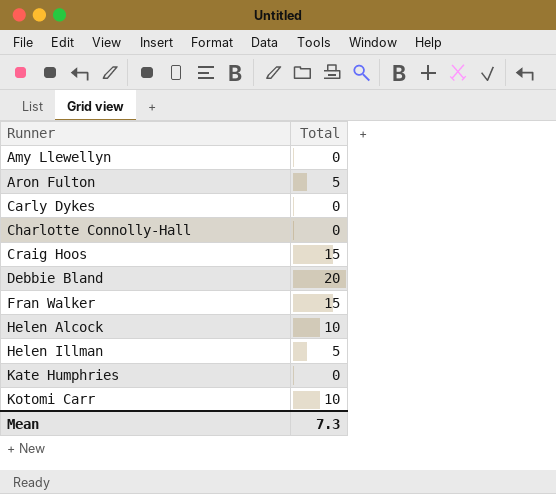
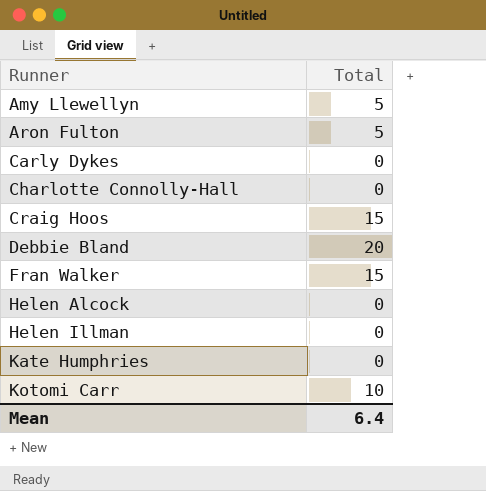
Amy Llewellyn | Total: 0 -> 5
Helen Alcock | Total: 10 -> 0
Helen Illman | Total: 5 -> 0
Mean | Total: 7.3 -> 6.4

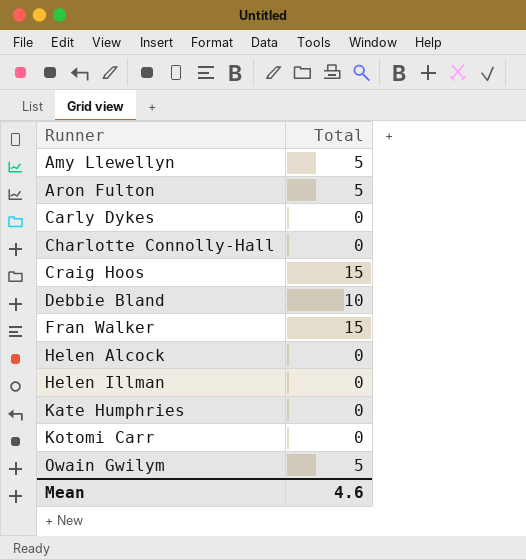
Debbie Bland | Total: 20 -> 10
Kotomi Carr | Total: 10 -> 0
row Owain Gwilym: none -> 5
Mean | Total: 6.4 -> 4.6

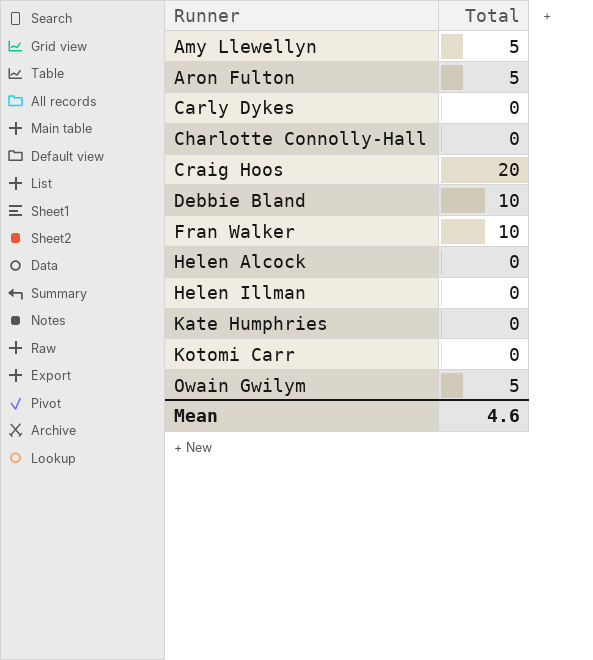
Craig Hoos | Total: 15 -> 20
Fran Walker | Total: 15 -> 10

